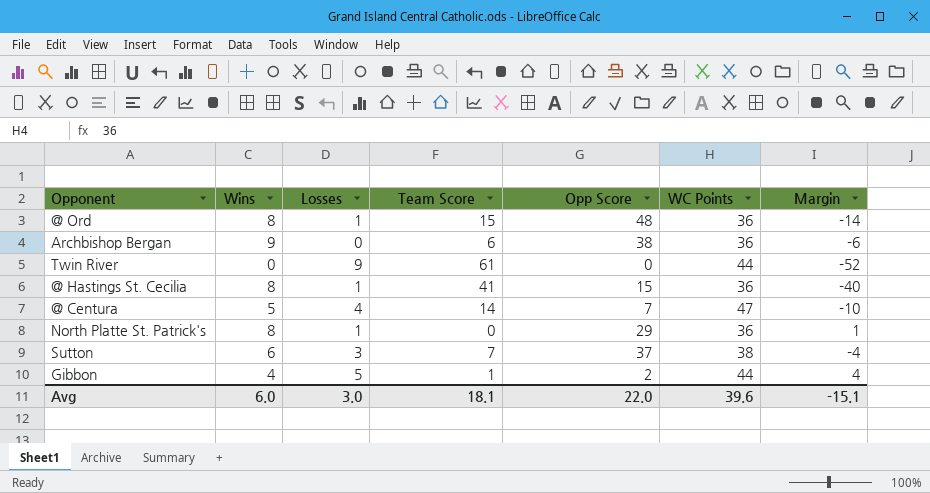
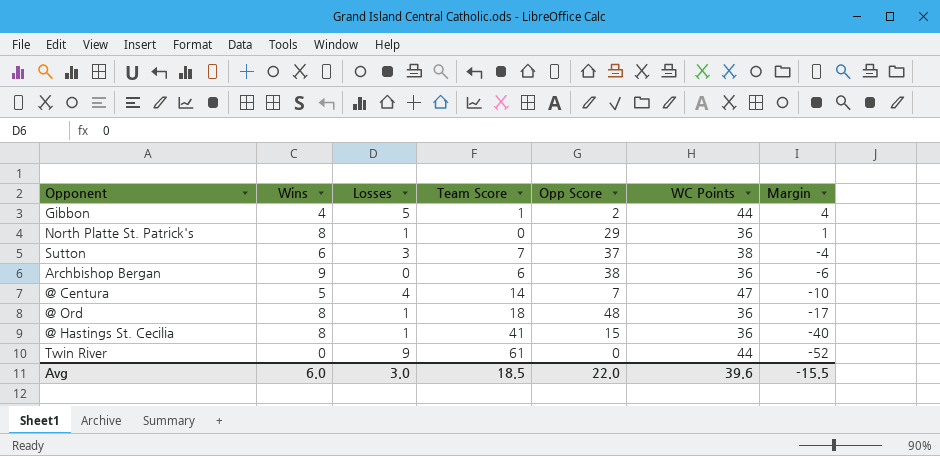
row order: none -> Margin descending
@ Ord | Team Score: 15 -> 18
@ Ord | Margin: -14 -> -17
Avg | Team Score: 18.1 -> 18.5
Avg | Margin: -15.1 -> -15.5

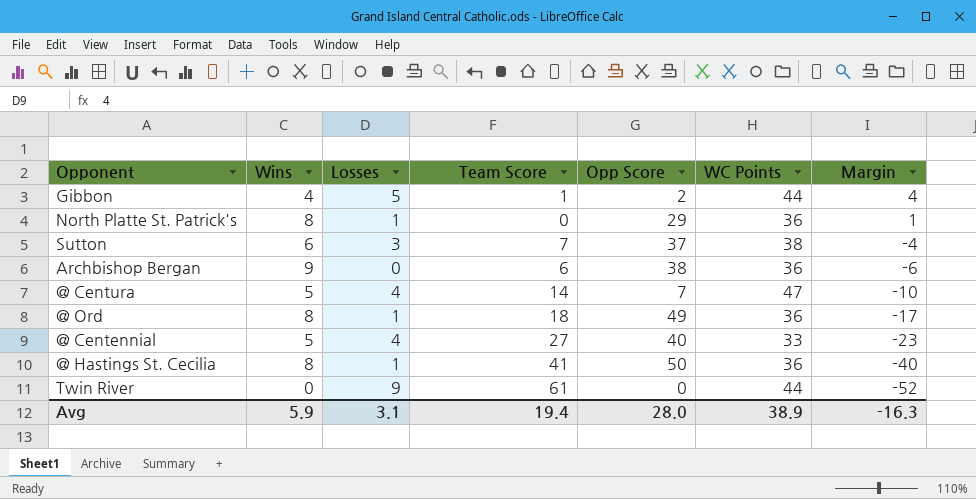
@ Ord | Opp Score: 48 -> 49
row @ Centennial: none -> 5 | 4 | 27 | 40 | 33 | -23
@ Hastings St. Cecilia | Opp Score: 15 -> 50
Avg | Wins: 6.0 -> 5.9
Avg | Losses: 3.0 -> 3.1
Avg | Team Score: 18.5 -> 19.4
Avg | Opp Score: 22.0 -> 28.0
Avg | WC Points: 39.6 -> 38.9
Avg | Margin: -15.5 -> -16.3

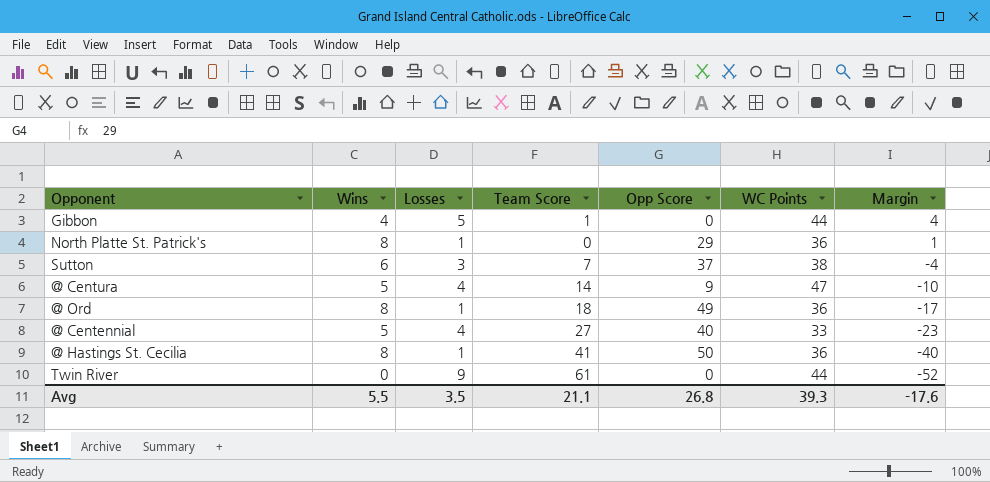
row Archbishop Bergan: 9 | 0 | 6 | 38 | 36 | -6 -> none
Gibbon | Opp Score: 2 -> 0
@ Centura | Opp Score: 7 -> 9
Avg | Wins: 5.9 -> 5.5
Avg | Losses: 3.1 -> 3.5
Avg | Team Score: 19.4 -> 21.1
Avg | Opp Score: 28.0 -> 26.8
Avg | WC Points: 38.9 -> 39.3
Avg | Margin: -16.3 -> -17.6

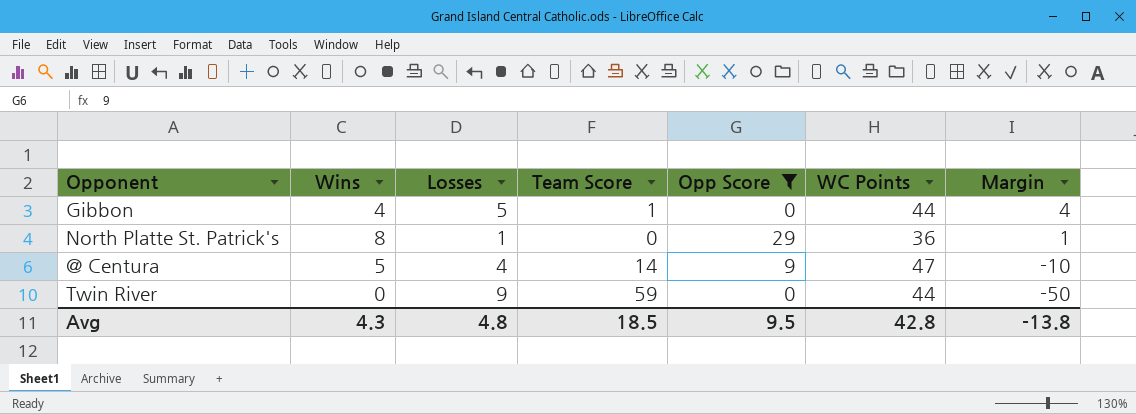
filter: none -> Opp Score <= 29
Twin River | Team Score: 61 -> 59
Twin River | Margin: -52 -> -50
Avg | Wins: 5.5 -> 4.3
Avg | Losses: 3.5 -> 4.8
Avg | Team Score: 21.1 -> 18.5
Avg | Opp Score: 26.8 -> 9.5
Avg | WC Points: 39.3 -> 42.8
Avg | Margin: -17.6 -> -13.8

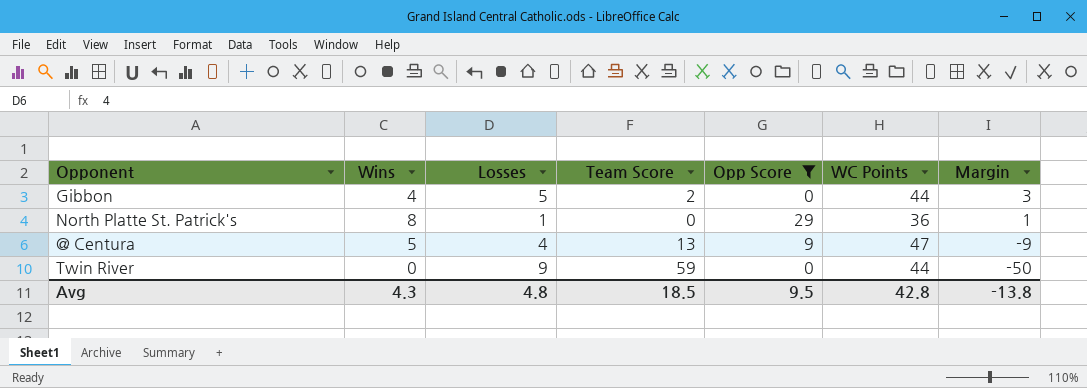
Gibbon | Team Score: 1 -> 2
Gibbon | Margin: 4 -> 3
@ Centura | Team Score: 14 -> 13
@ Centura | Margin: -10 -> -9

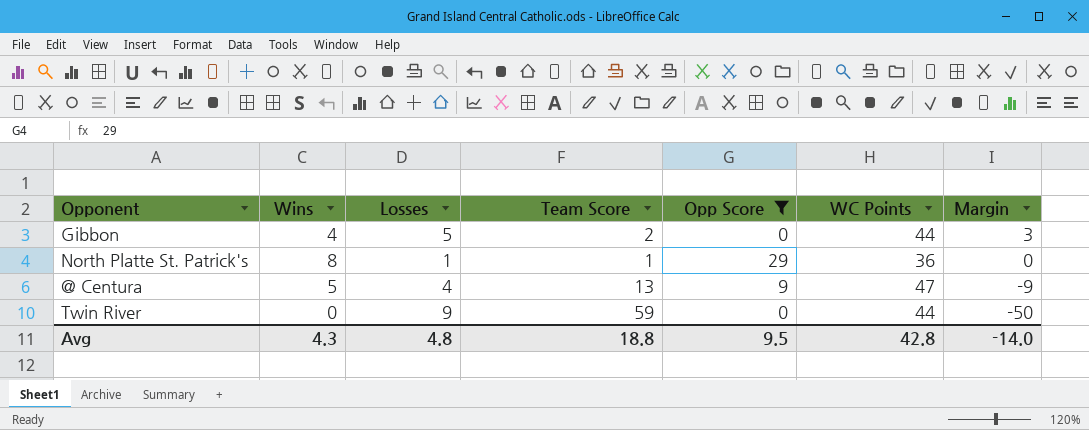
North Platte St. Patrick's | Team Score: 0 -> 1
North Platte St. Patrick's | Margin: 1 -> 0
Avg | Team Score: 18.5 -> 18.8
Avg | Margin: -13.8 -> -14.0

